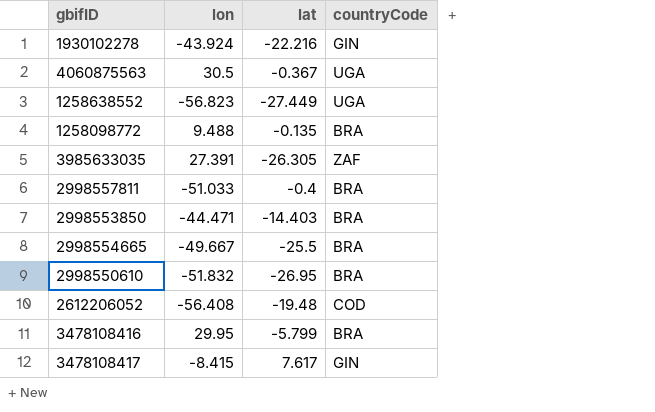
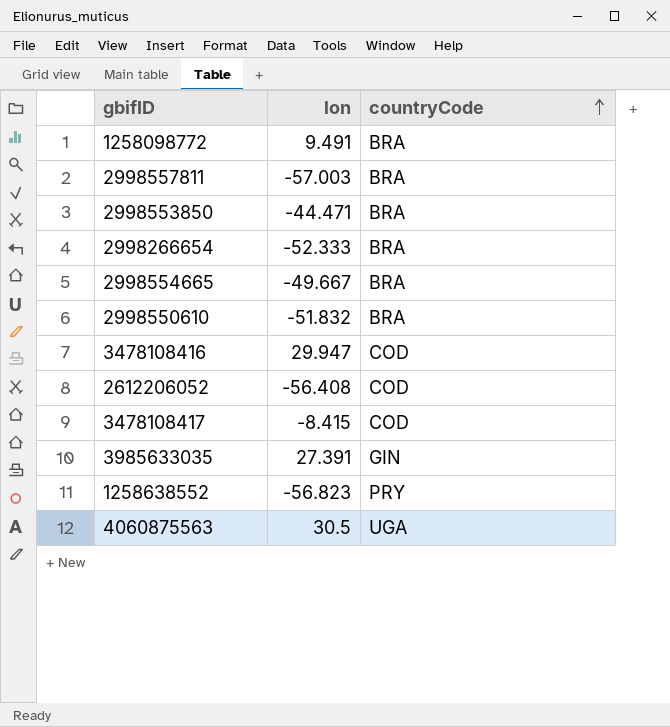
row order: none -> countryCode ascending
column lat | position: 3 -> none
row 1930102278: -43.924 | -22.216 | GIN -> none
1258098772 | lon: 9.488 -> 9.491
2998557811 | lon: -51.033 -> -57.003
row 2998266654: none -> -52.333 | BRA
3478108416 | lon: 29.95 -> 29.947
3478108416 | countryCode: BRA -> COD
3478108417 | countryCode: GIN -> COD
3985633035 | countryCode: ZAF -> GIN
1258638552 | countryCode: UGA -> PRY

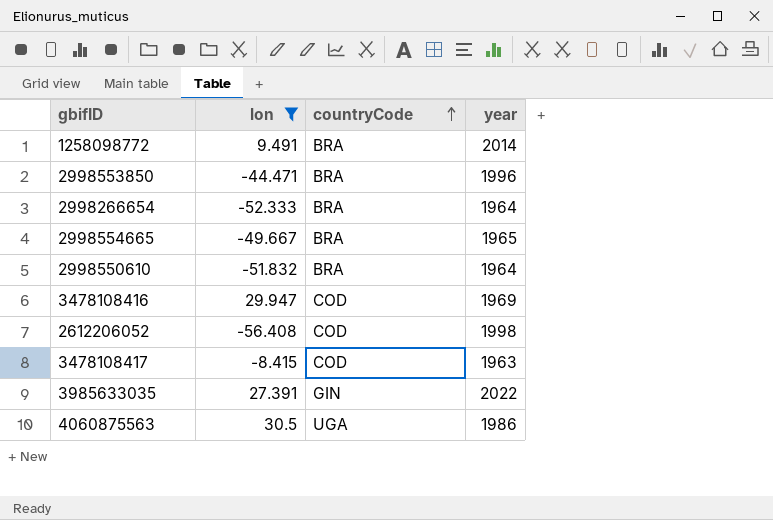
filter: none -> lon >= -56.408
column year | position: none -> 4

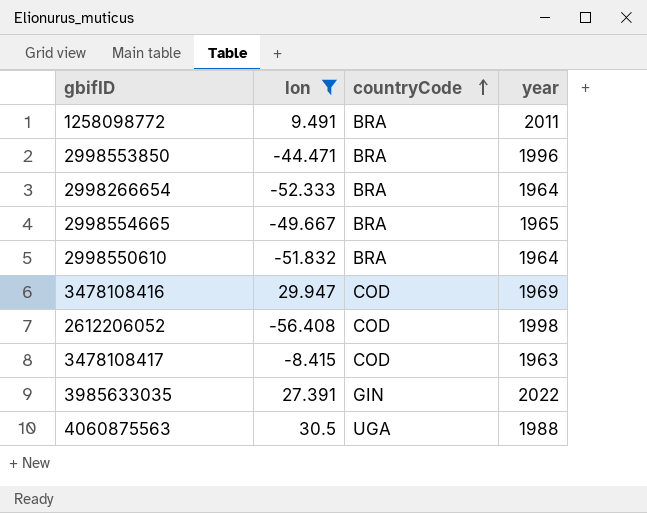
1258098772 | year: 2014 -> 2011
4060875563 | year: 1986 -> 1988

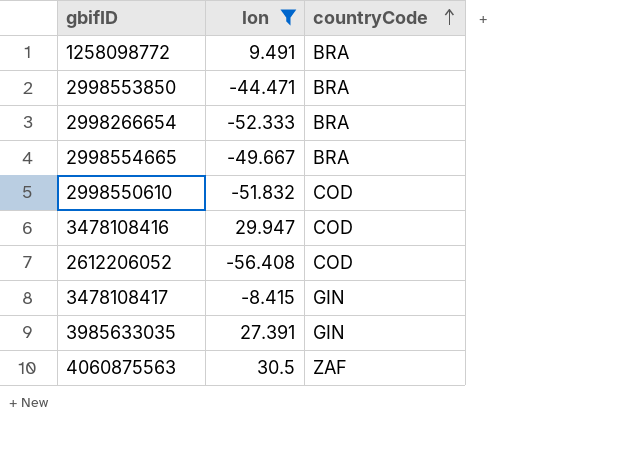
column year | position: 4 -> none
2998550610 | countryCode: BRA -> COD
3478108417 | countryCode: COD -> GIN
4060875563 | countryCode: UGA -> ZAF

